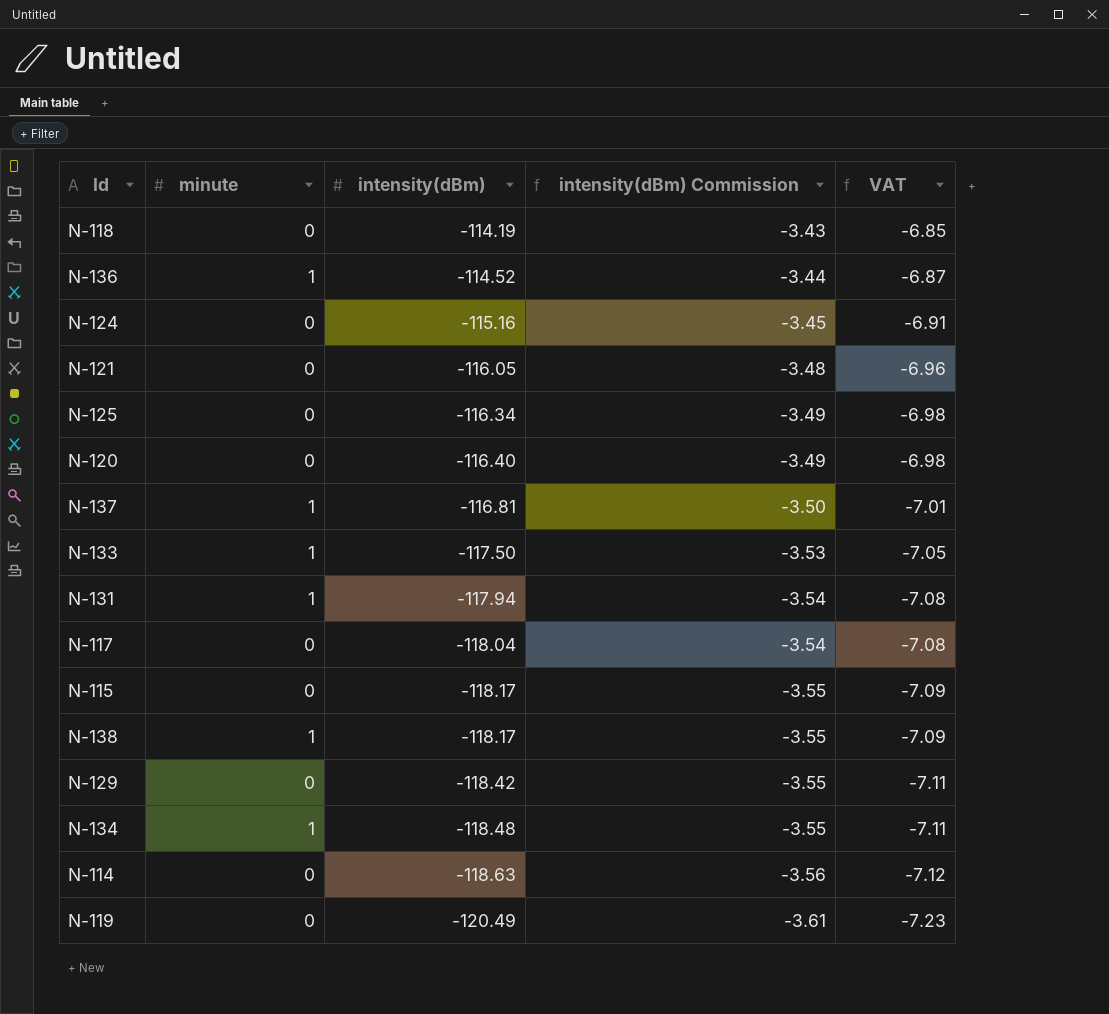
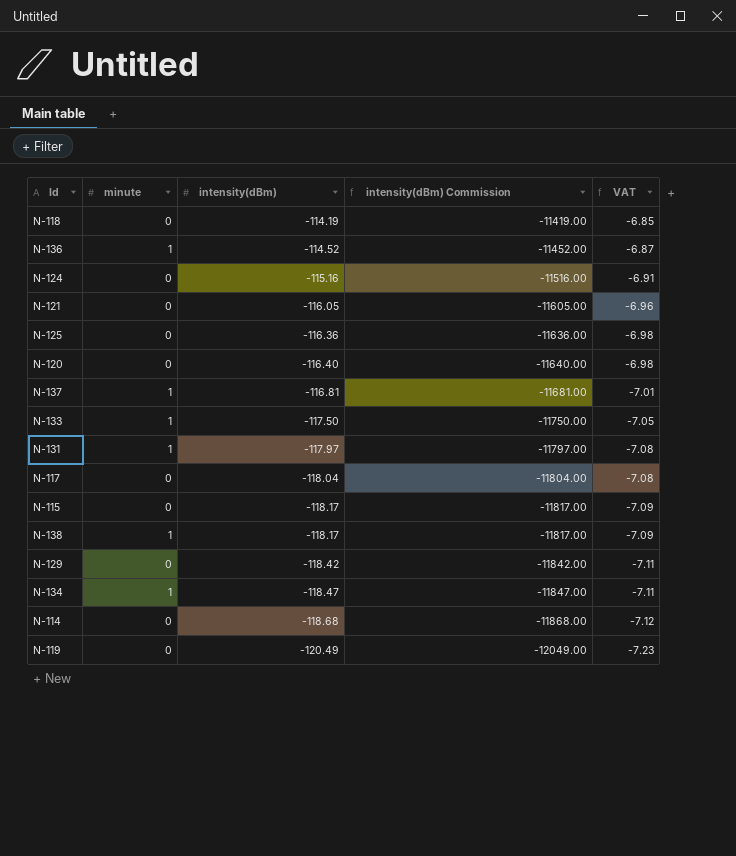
column intensity(dBm) Commission | formula: [intensity(dBm)] * 0.03 -> [intensity(dBm)] * 100
N-125 | intensity(dBm): -116.34 -> -116.36
N-131 | intensity(dBm): -117.94 -> -117.97
N-134 | intensity(dBm): -118.48 -> -118.47
N-114 | intensity(dBm): -118.63 -> -118.68

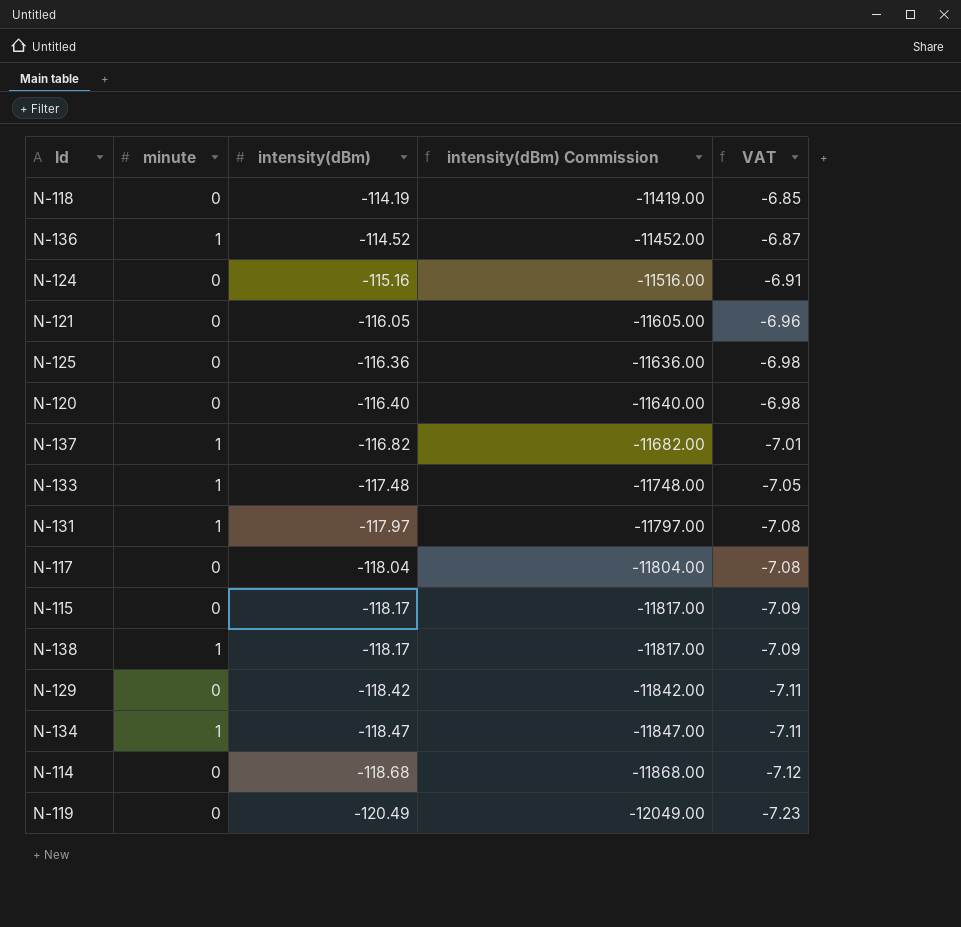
N-137 | intensity(dBm): -116.81 -> -116.82
N-137 | intensity(dBm) Commission: -11681.00 -> -11682.00
N-133 | intensity(dBm): -117.50 -> -117.48
N-133 | intensity(dBm) Commission: -11750.00 -> -11748.00

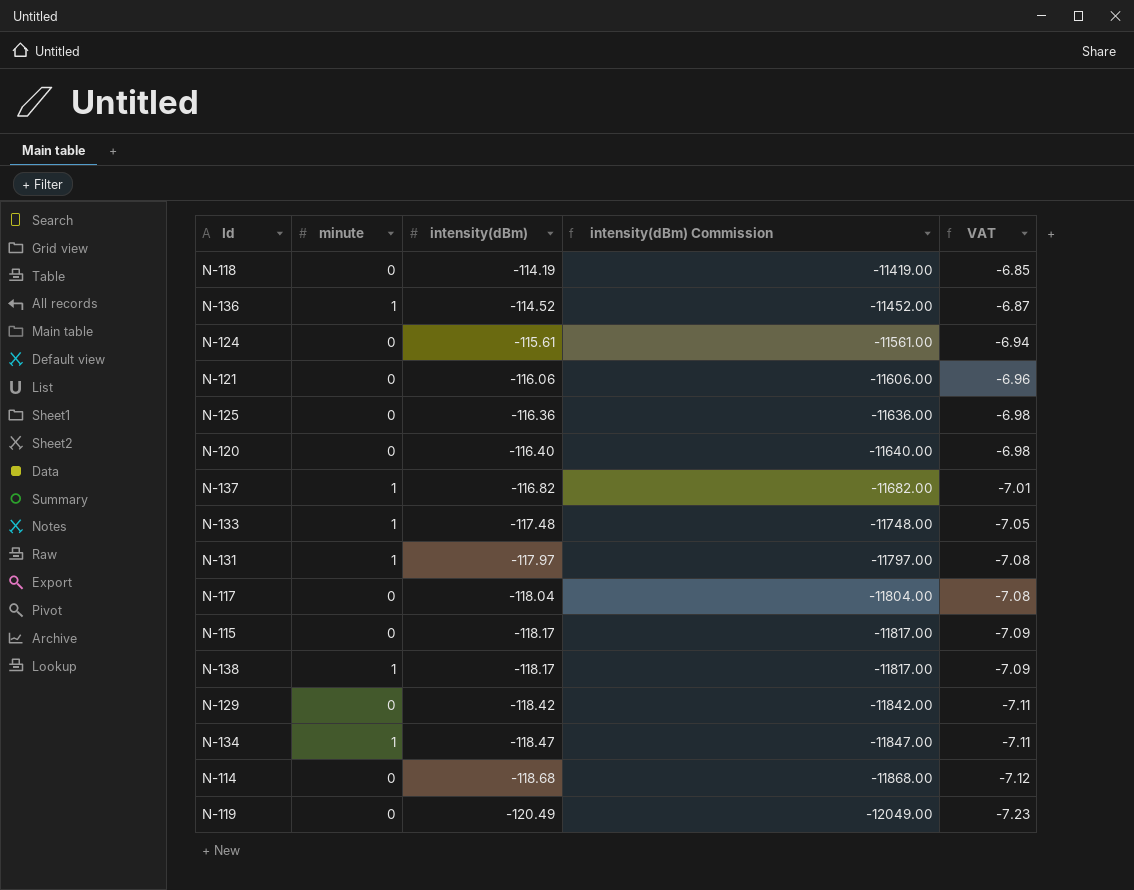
N-124 | intensity(dBm): -115.16 -> -115.61
N-124 | intensity(dBm) Commission: -11516.00 -> -11561.00
N-124 | VAT: -6.91 -> -6.94
N-121 | intensity(dBm): -116.05 -> -116.06
N-121 | intensity(dBm) Commission: -11605.00 -> -11606.00

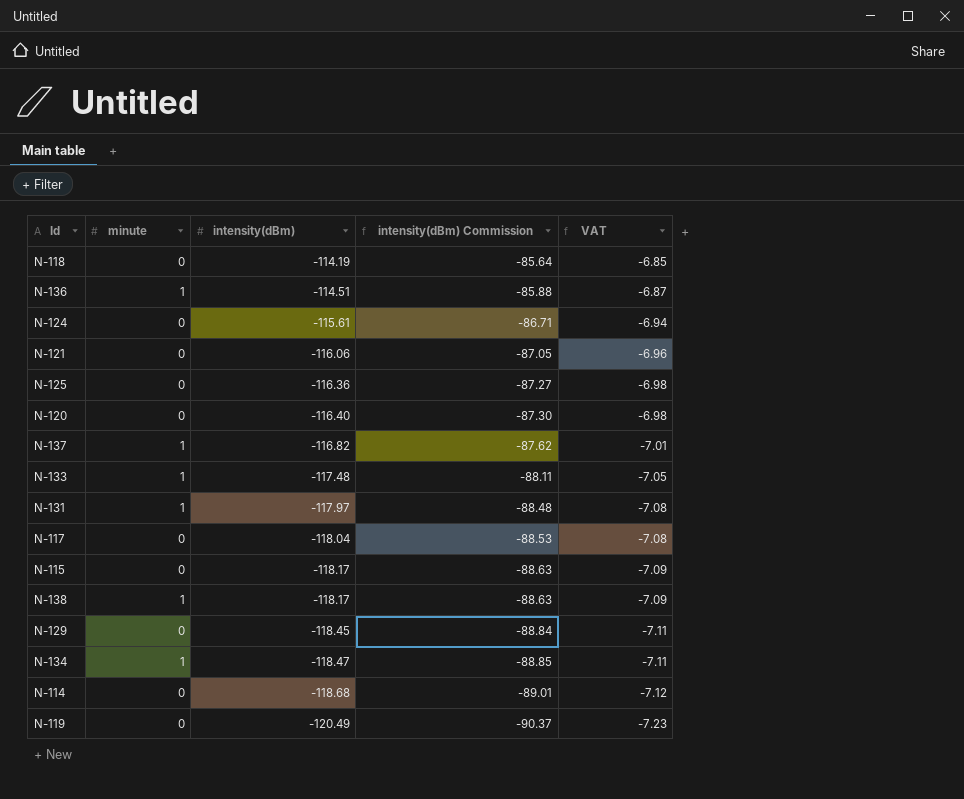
column intensity(dBm) Commission | formula: [intensity(dBm)] * 100 -> [intensity(dBm)] * 0.75
N-136 | intensity(dBm): -114.52 -> -114.51
N-129 | intensity(dBm): -118.42 -> -118.45

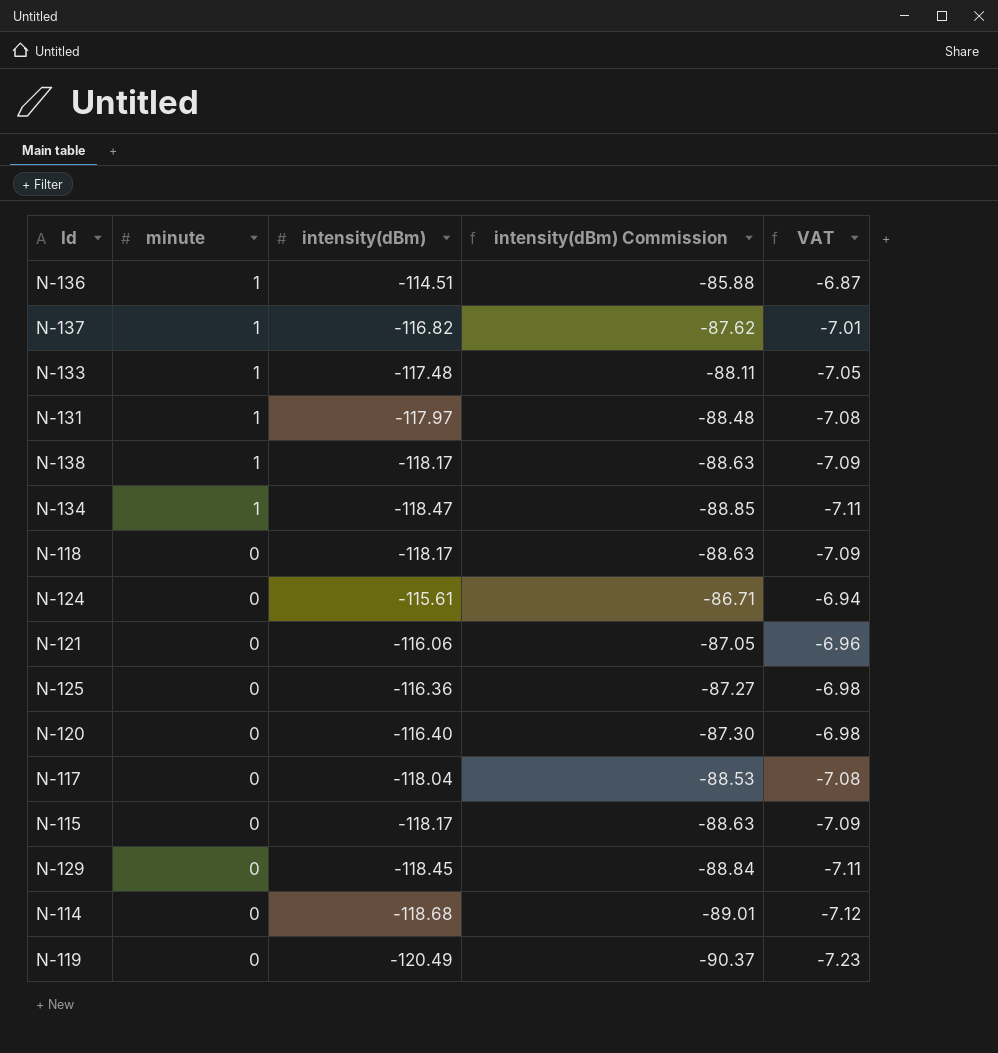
row order: intensity(dBm) descending -> minute descending
N-118 | intensity(dBm): -114.19 -> -118.17
N-118 | intensity(dBm) Commission: -85.64 -> -88.63
N-118 | VAT: -6.85 -> -7.09

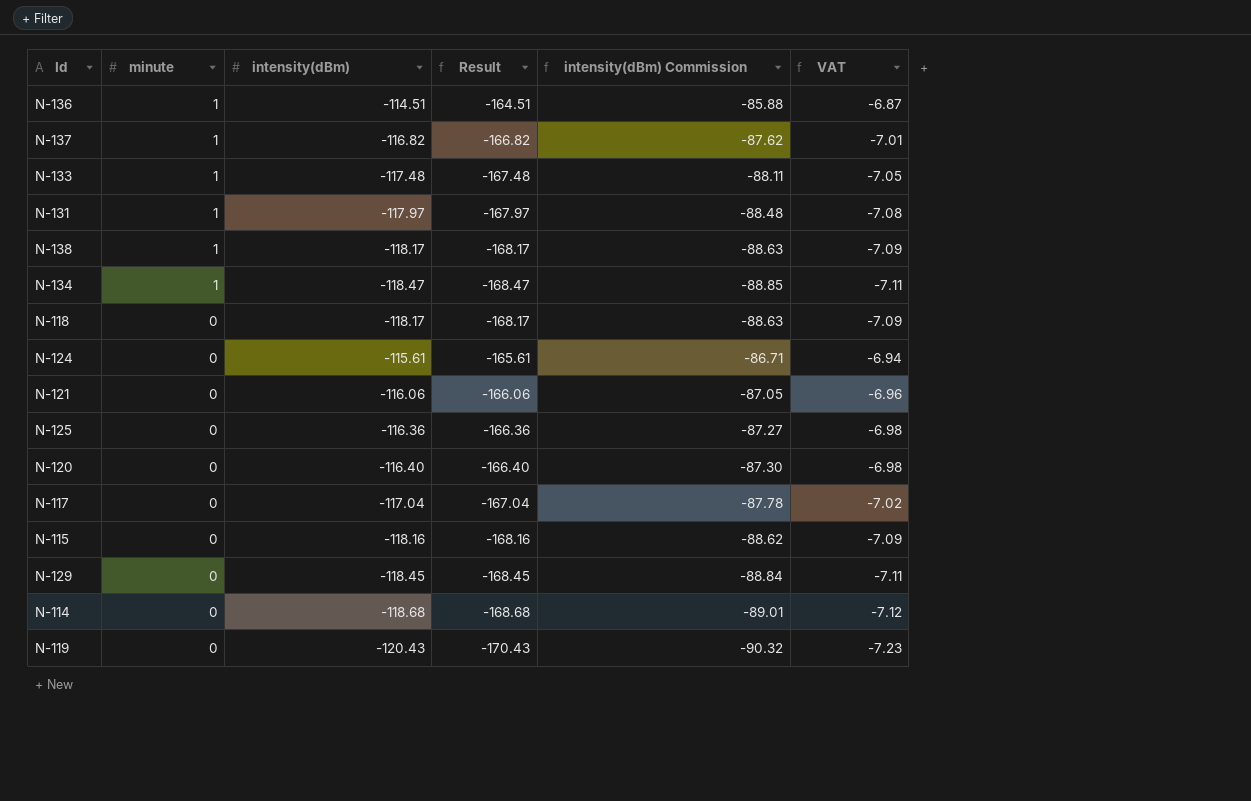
column Result | formula: none -> [intensity(dBm)] - 50
N-117 | intensity(dBm): -118.04 -> -117.04
N-117 | intensity(dBm) Commission: -88.53 -> -87.78
N-117 | VAT: -7.08 -> -7.02
N-115 | intensity(dBm): -118.17 -> -118.16
N-115 | intensity(dBm) Commission: -88.63 -> -88.62
N-119 | intensity(dBm): -120.49 -> -120.43
N-119 | intensity(dBm) Commission: -90.37 -> -90.32

